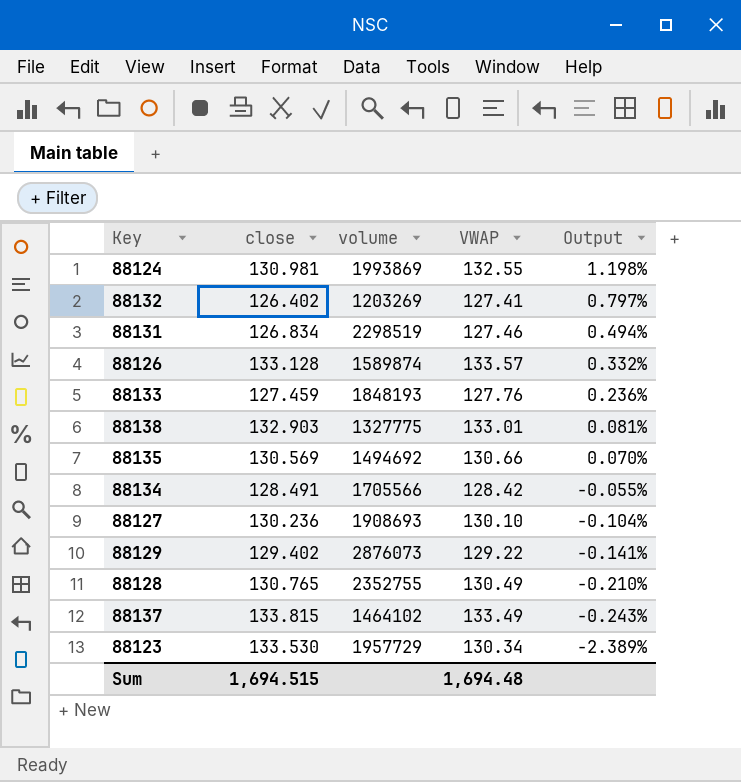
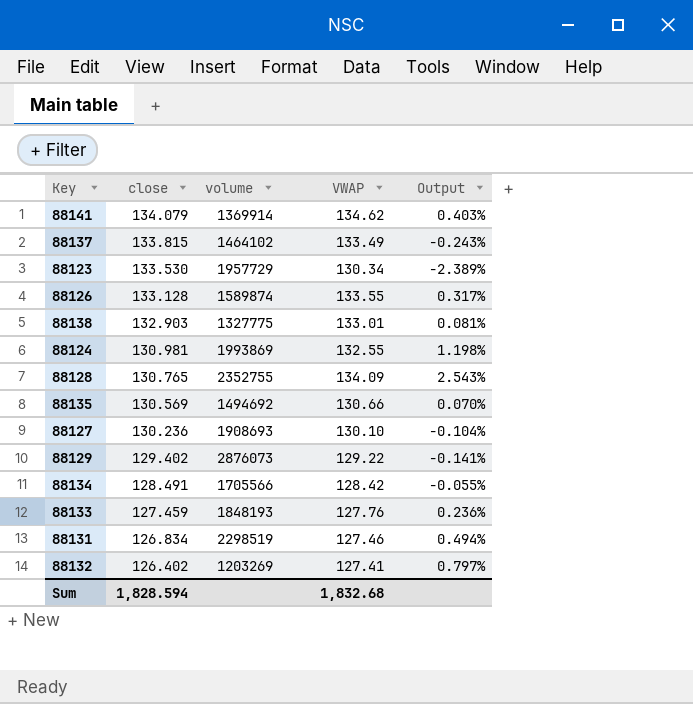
row order: Output descending -> close descending
row 88141: none -> 134.079 | 1369914 | 134.62 | 0.403%
88126 | VWAP: 133.57 -> 133.55
88126 | Output: 0.332% -> 0.317%
88128 | VWAP: 130.49 -> 134.09
88128 | Output: -0.210% -> 2.543%
Sum | close: 1,694.515 -> 1,828.594
Sum | VWAP: 1,694.48 -> 1,832.68

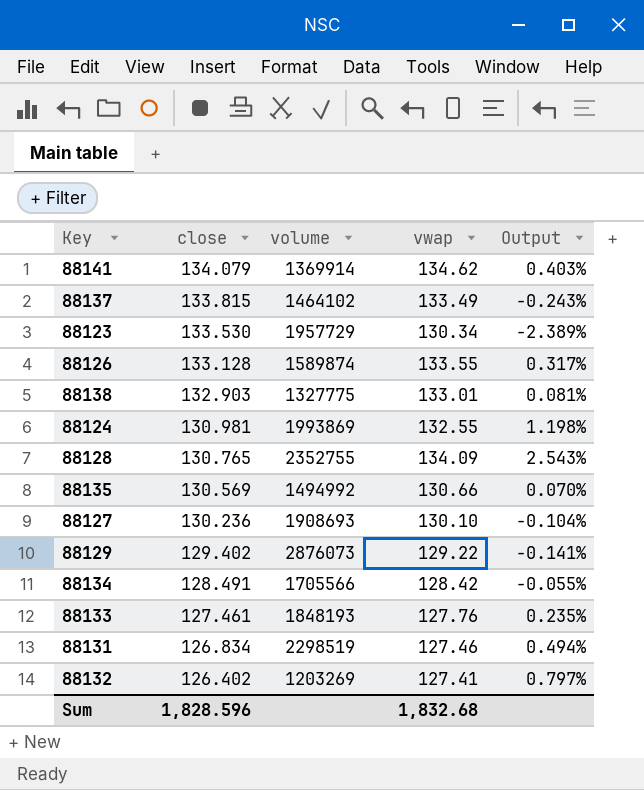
column name: VWAP -> vwap
88135 | volume: 1494692 -> 1494992
88133 | close: 127.459 -> 127.461
88133 | Output: 0.236% -> 0.235%
Sum | close: 1,828.594 -> 1,828.596

